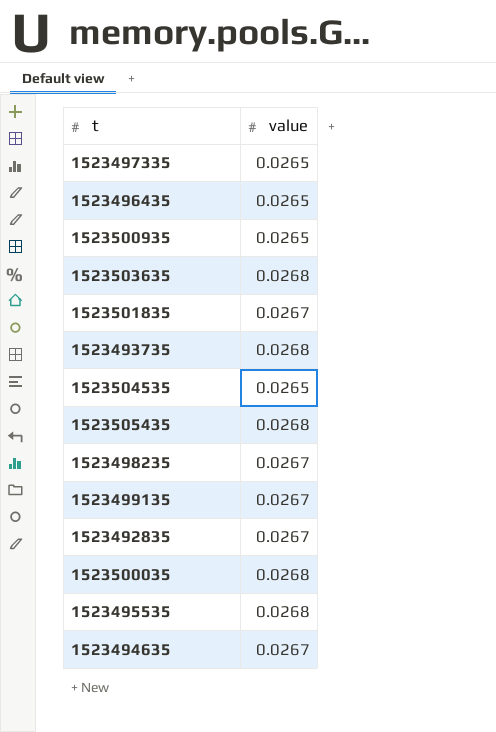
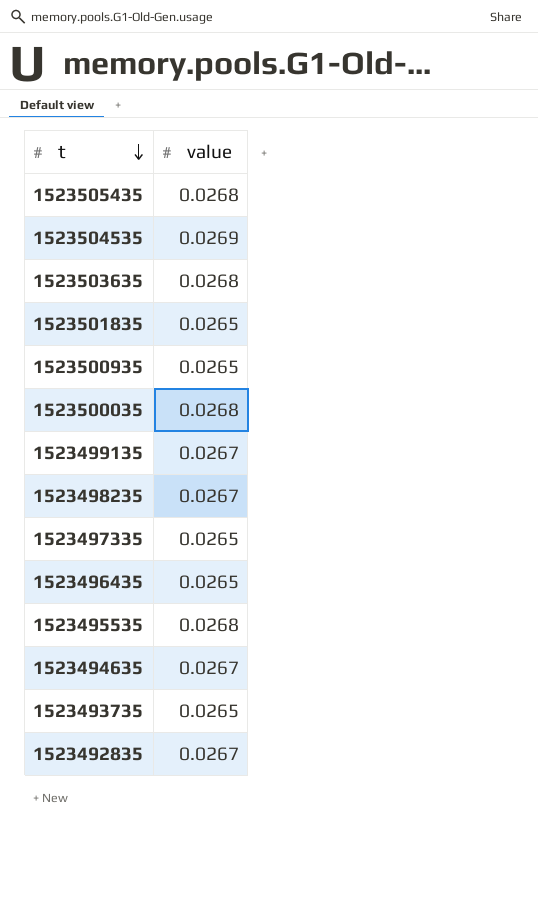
row order: none -> t descending
1523504535 | value: 0.0265 -> 0.0269
1523501835 | value: 0.0267 -> 0.0265
1523493735 | value: 0.0268 -> 0.0265

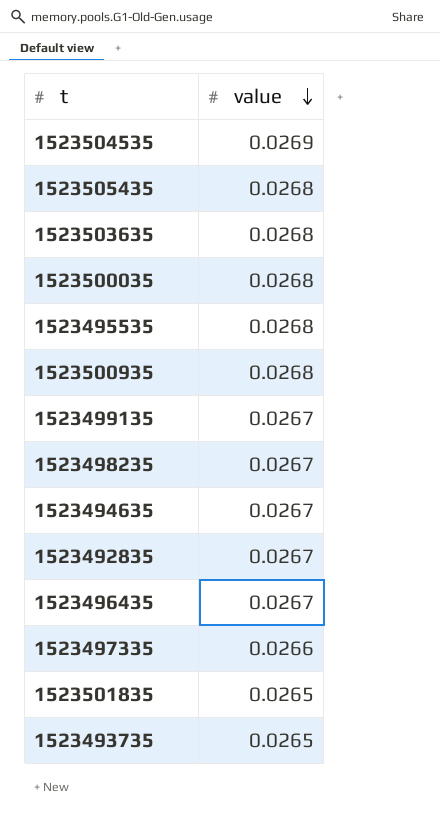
row order: t descending -> value descending
1523500935 | value: 0.0265 -> 0.0268
1523496435 | value: 0.0265 -> 0.0267
1523497335 | value: 0.0265 -> 0.0266

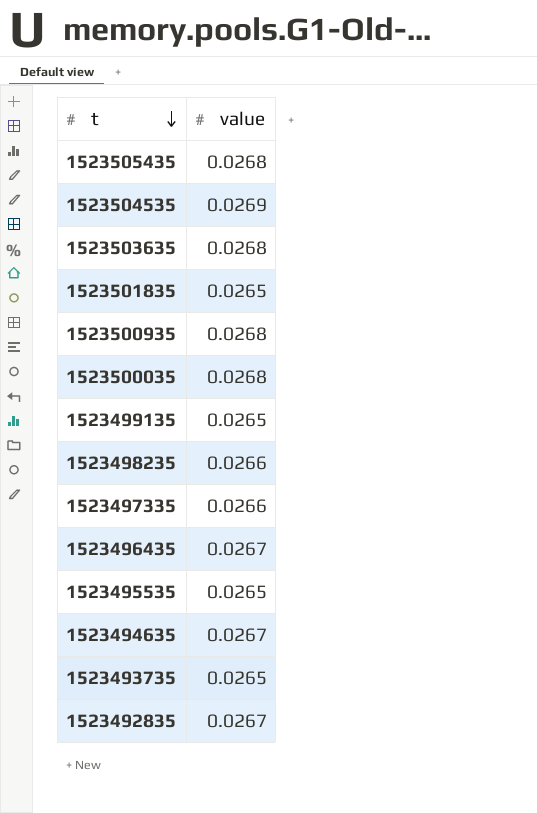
row order: value descending -> t descending
1523499135 | value: 0.0267 -> 0.0265
1523498235 | value: 0.0267 -> 0.0266
1523495535 | value: 0.0268 -> 0.0265

